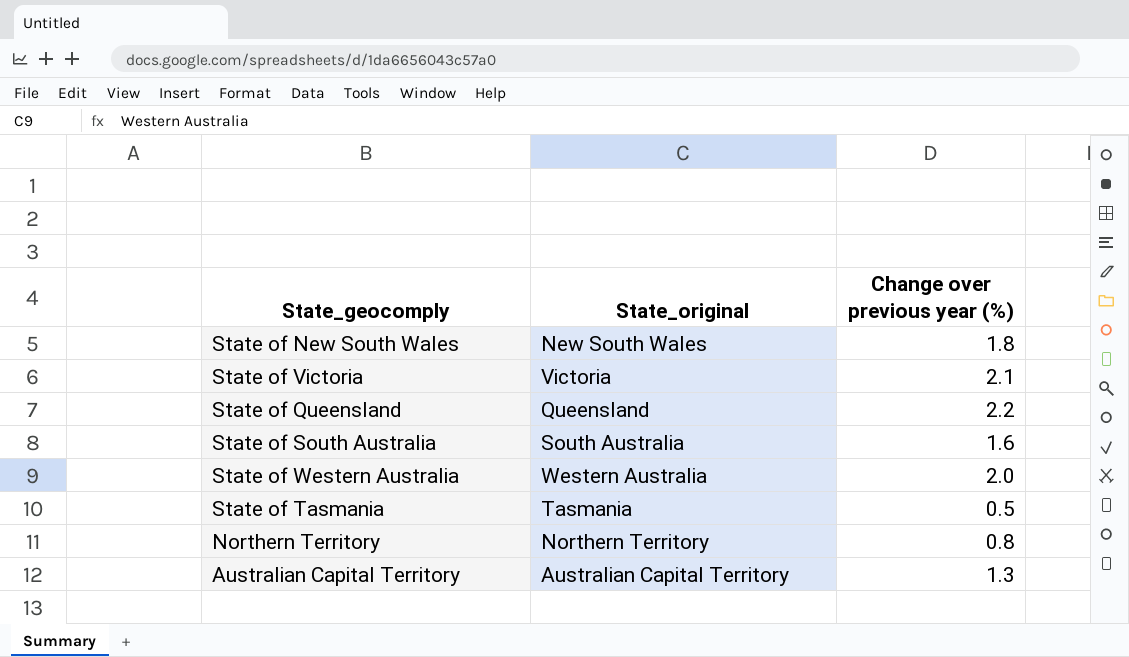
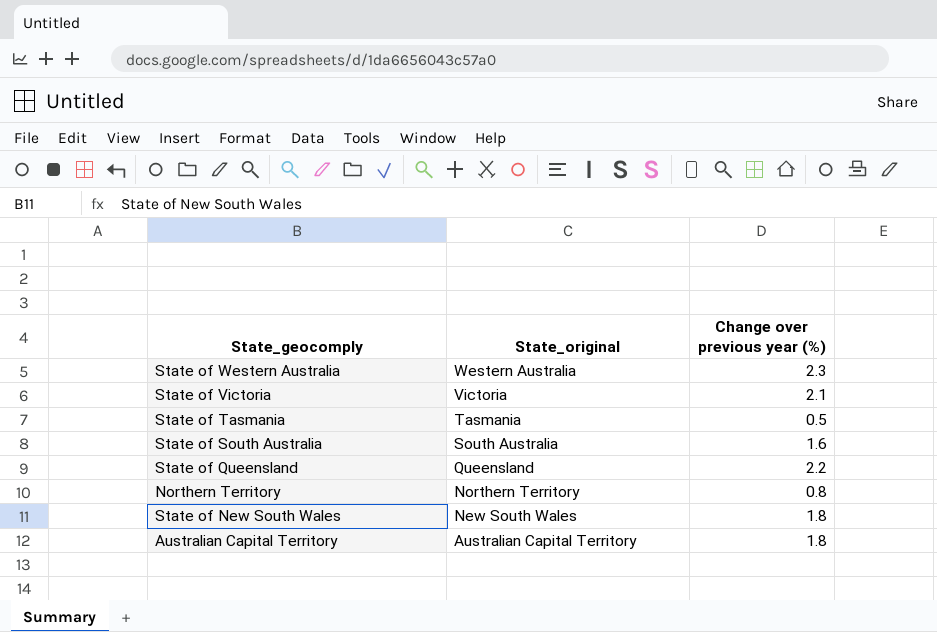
row order: none -> State_original descending
State of Western Australia | Change over previous year (%): 2.0 -> 2.3
Australian Capital Territory | Change over previous year (%): 1.3 -> 1.8

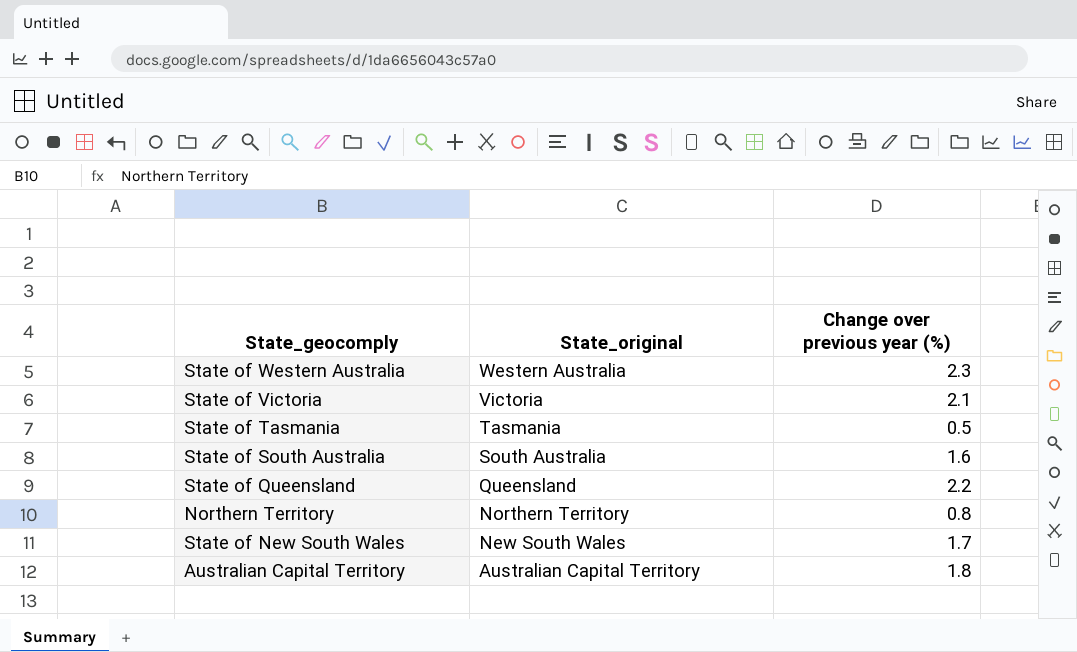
State of New South Wales | Change over previous year (%): 1.8 -> 1.7

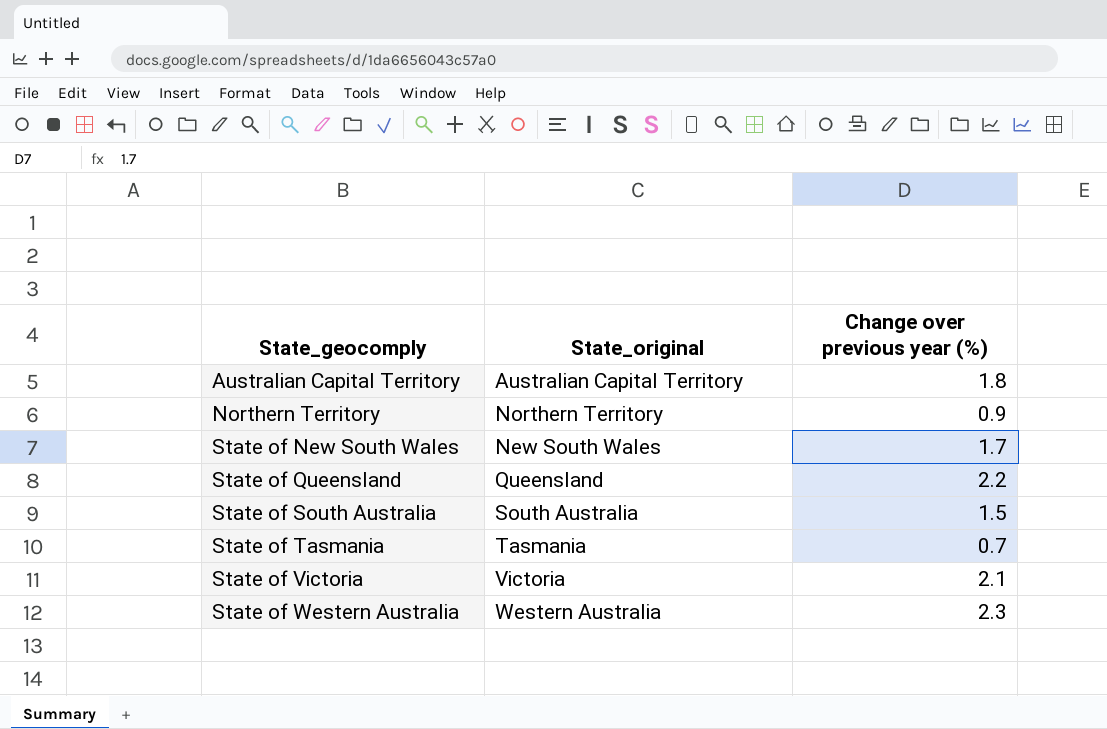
row order: State_original descending -> State_geocomply ascending
Northern Territory | Change over previous year (%): 0.8 -> 0.9
State of South Australia | Change over previous year (%): 1.6 -> 1.5
State of Tasmania | Change over previous year (%): 0.5 -> 0.7

